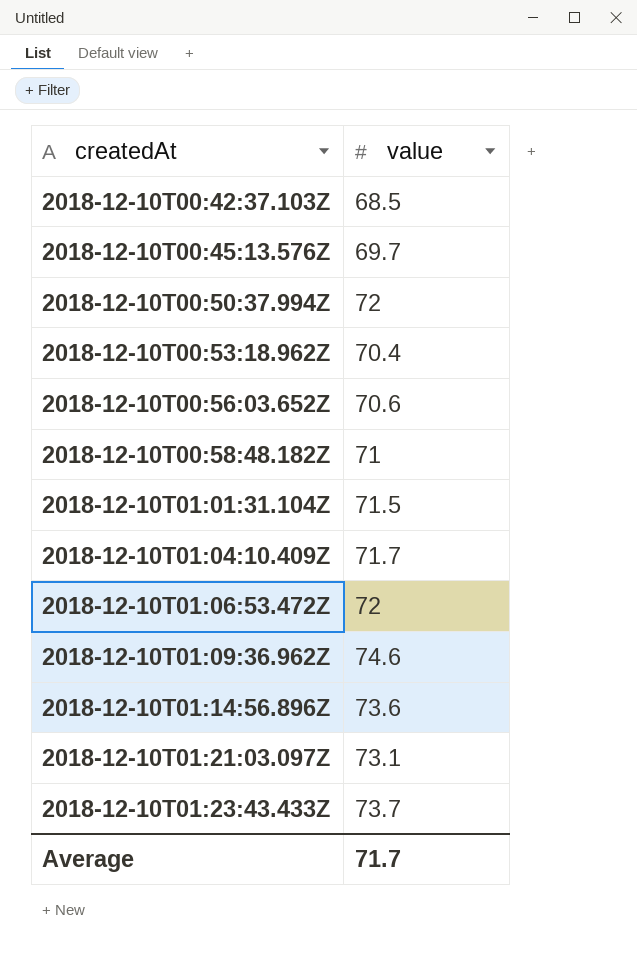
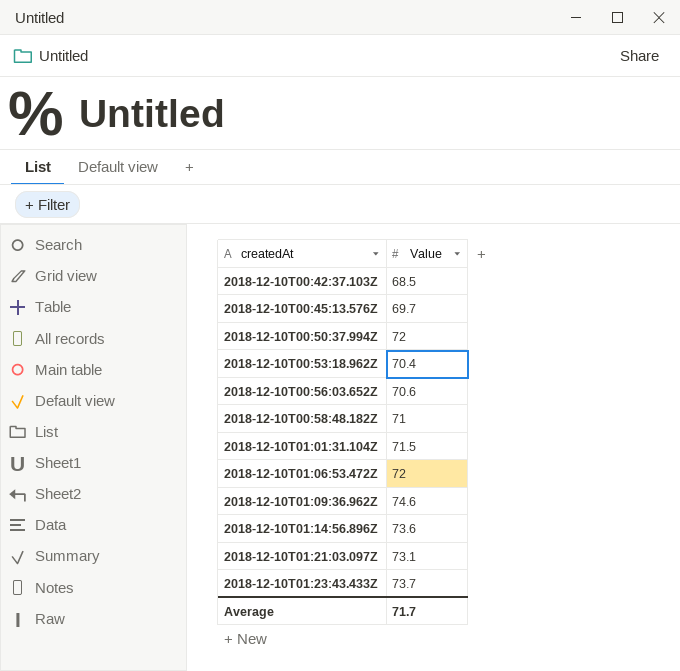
column name: value -> Value
row 2018-12-10T01:04:10.409Z: 71.7 -> none

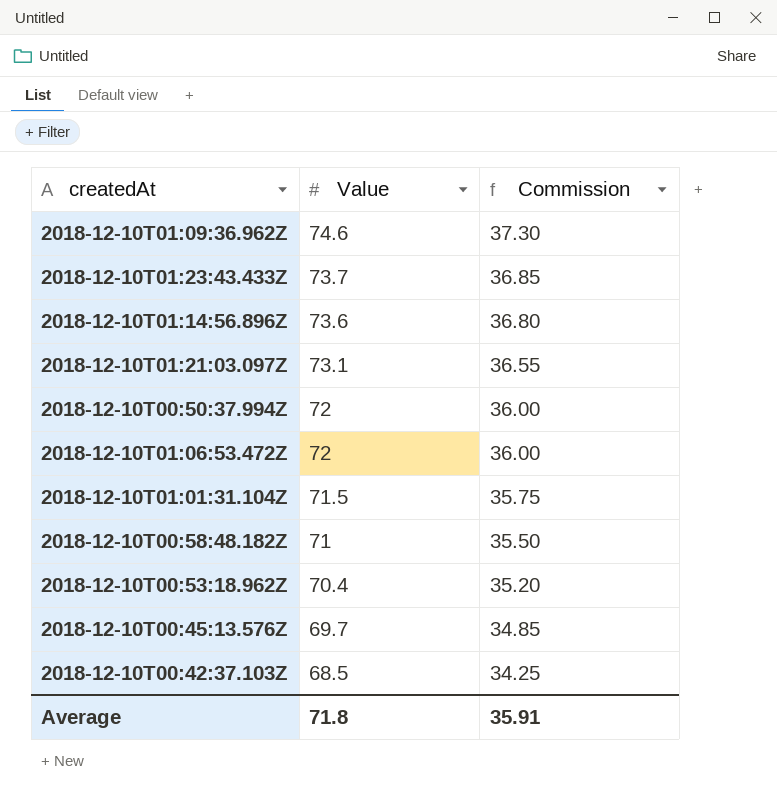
row order: createdAt ascending -> Value descending
column Commission | formula: none -> [Value] * 0.5
row 2018-12-10T00:56:03.652Z: 70.6 -> none
Average | Value: 71.7 -> 71.8

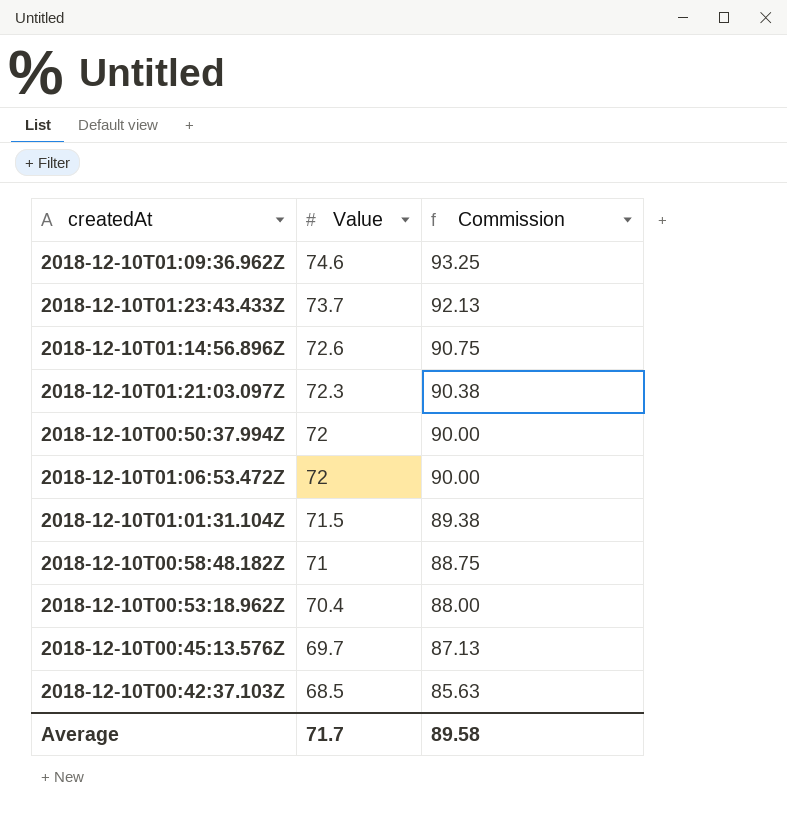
column Commission | formula: [Value] * 0.5 -> [Value] * 1.25
2018-12-10T01:14:56.896Z | Value: 73.6 -> 72.6
2018-12-10T01:21:03.097Z | Value: 73.1 -> 72.3
Average | Value: 71.8 -> 71.7
Average | Commission: 35.91 -> 89.58

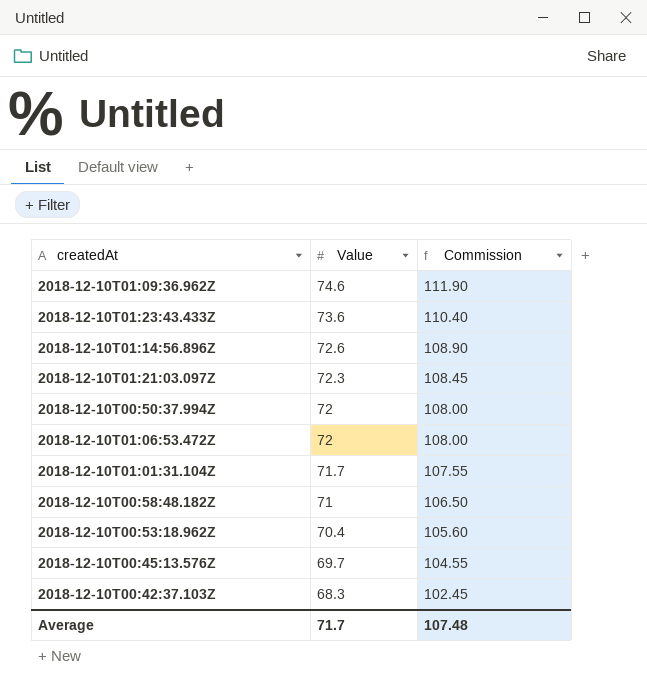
column Commission | formula: [Value] * 1.25 -> [Value] * 1.5
2018-12-10T01:23:43.433Z | Value: 73.7 -> 73.6
2018-12-10T01:01:31.104Z | Value: 71.5 -> 71.7
2018-12-10T00:42:37.103Z | Value: 68.5 -> 68.3
Average | Commission: 89.58 -> 107.48

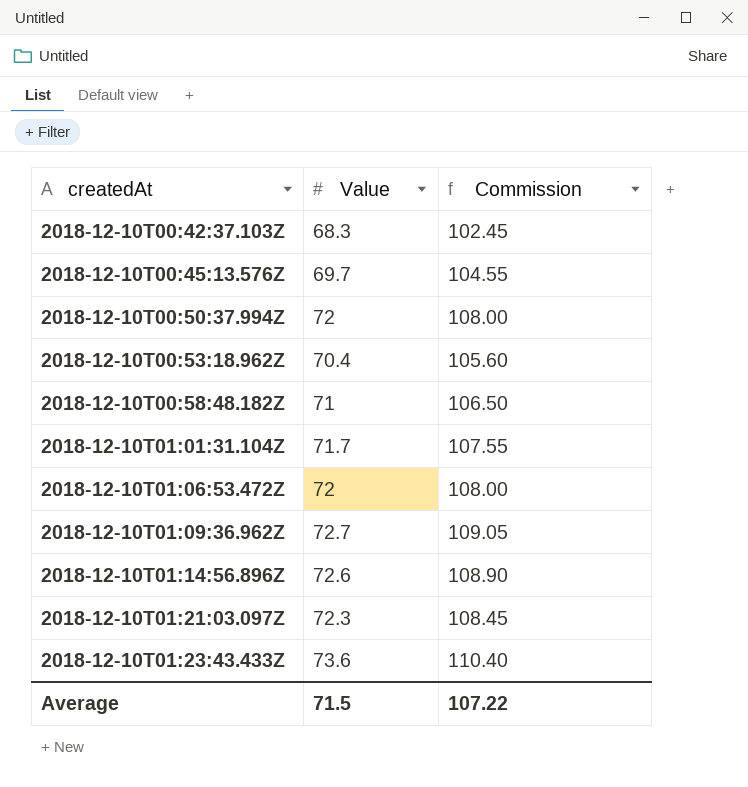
row order: Value descending -> createdAt ascending
2018-12-10T01:09:36.962Z | Value: 74.6 -> 72.7
2018-12-10T01:09:36.962Z | Commission: 111.90 -> 109.05
Average | Value: 71.7 -> 71.5
Average | Commission: 107.48 -> 107.22

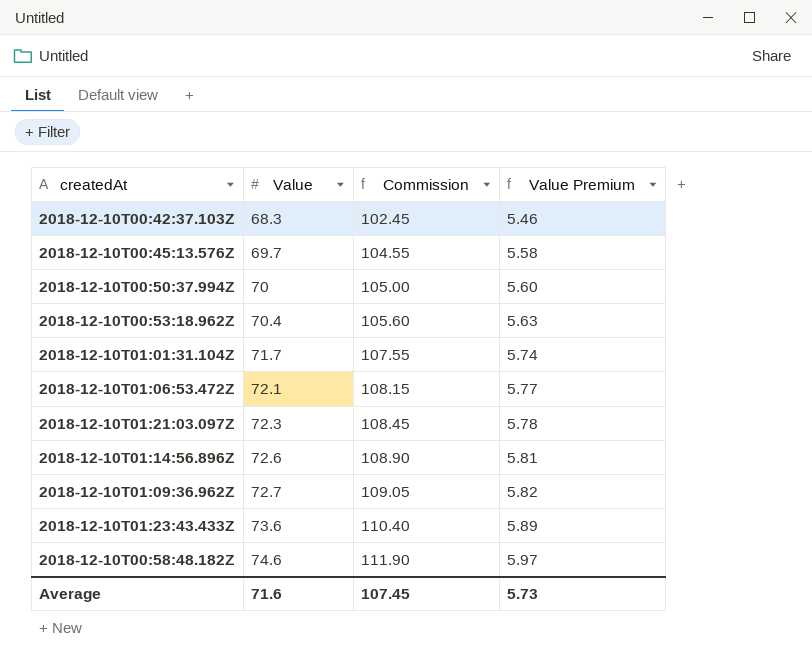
row order: createdAt ascending -> Value ascending
column Value Premium | formula: none -> [Value] * 0.08
2018-12-10T00:50:37.994Z | Value: 72 -> 70
2018-12-10T00:50:37.994Z | Commission: 108.00 -> 105.00
2018-12-10T01:06:53.472Z | Value: 72 -> 72.1
2018-12-10T01:06:53.472Z | Commission: 108.00 -> 108.15
2018-12-10T00:58:48.182Z | Value: 71 -> 74.6
2018-12-10T00:58:48.182Z | Commission: 106.50 -> 111.90
Average | Value: 71.5 -> 71.6
Average | Commission: 107.22 -> 107.45

